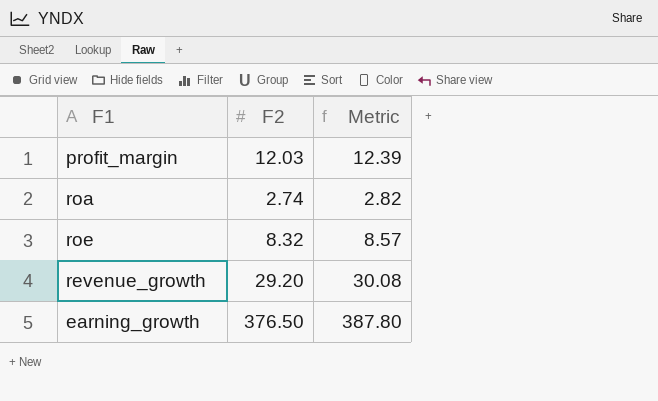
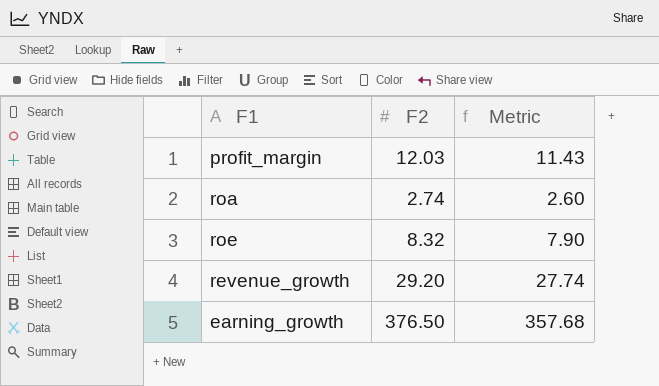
column Metric | formula: [F2] * 1.03 -> [F2] * 0.95

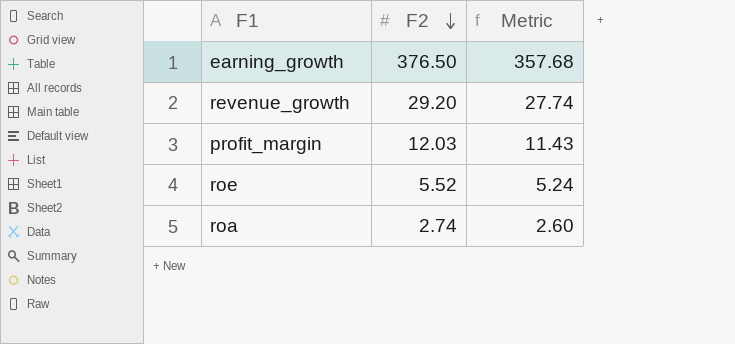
row order: none -> F2 descending
roe | F2: 8.32 -> 5.52
roe | Metric: 7.90 -> 5.24

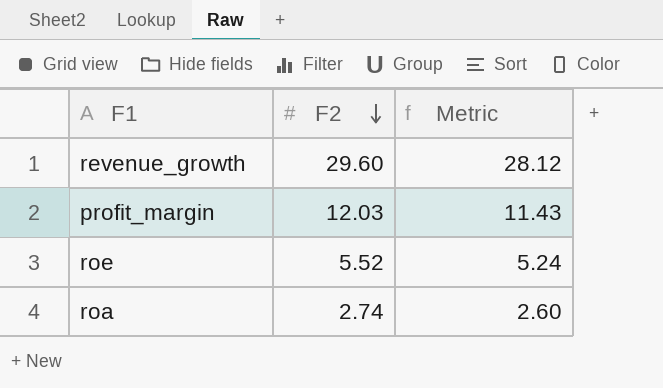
row earning_growth: 376.50 | 357.68 -> none
revenue_growth | F2: 29.20 -> 29.60
revenue_growth | Metric: 27.74 -> 28.12

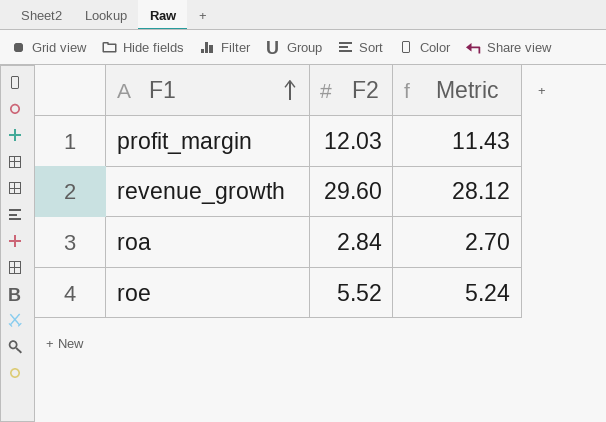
row order: F2 descending -> F1 ascending
roa | F2: 2.74 -> 2.84
roa | Metric: 2.60 -> 2.70

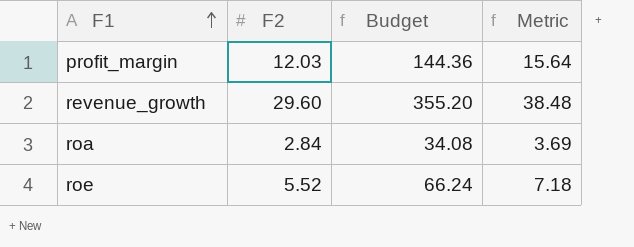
column Budget | formula: none -> [F2] * 12
column Metric | formula: [F2] * 0.95 -> [F2] * 1.3

